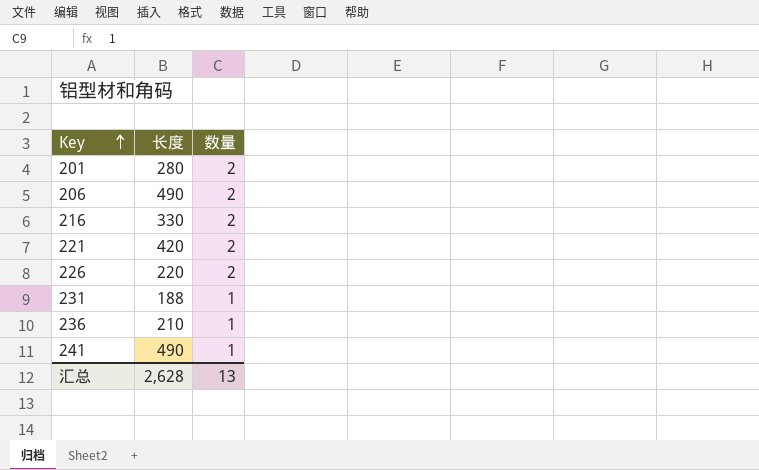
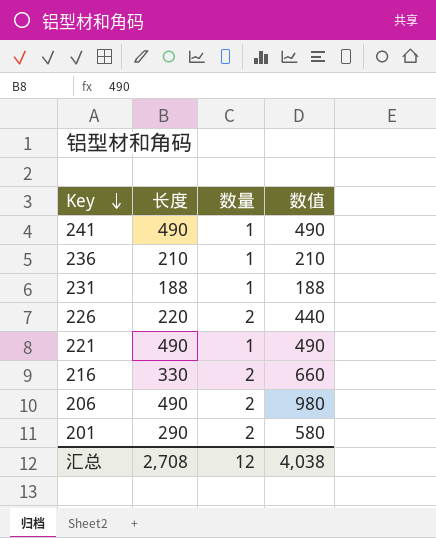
row order: Key ascending -> Key descending
column 数值 | formula: none -> [长度] * [数量]
221 | 长度: 420 -> 490
221 | 数量: 2 -> 1
201 | 长度: 280 -> 290
汇总 | 长度: 2,628 -> 2,708
汇总 | 数量: 13 -> 12

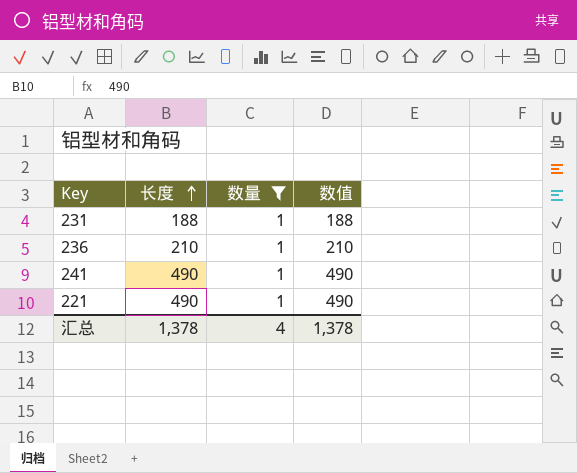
filter: none -> 数量 = 1
row order: Key descending -> 长度 ascending
汇总 | 长度: 2,708 -> 1,378
汇总 | 数量: 12 -> 4
汇总 | 数值: 4,038 -> 1,378

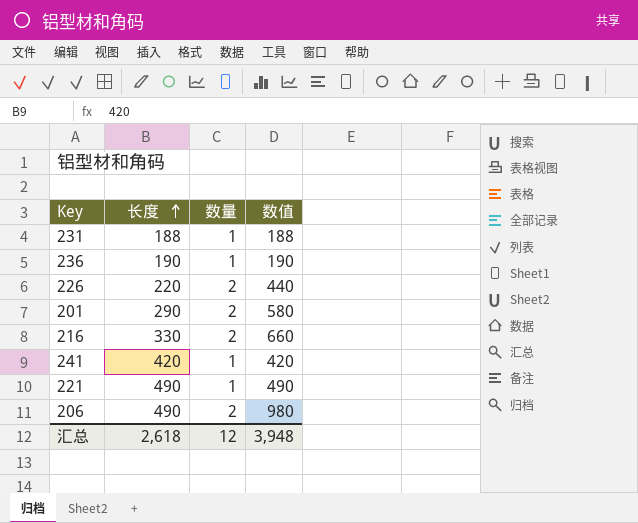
filter: 数量 = 1 -> none
236 | 长度: 210 -> 190
236 | 数值: 210 -> 190
241 | 长度: 490 -> 420
241 | 数值: 490 -> 420
汇总 | 长度: 1,378 -> 2,618
汇总 | 数量: 4 -> 12
汇总 | 数值: 1,378 -> 3,948

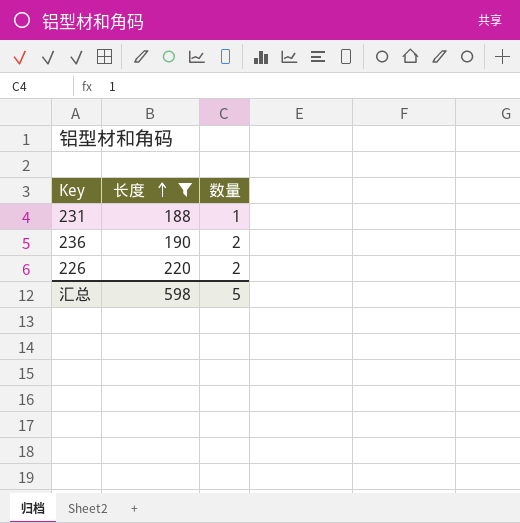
filter: none -> 长度 <= 220
column 数值 | formula: [长度] * [数量] -> none
236 | 数量: 1 -> 2
汇总 | 长度: 2,618 -> 598
汇总 | 数量: 12 -> 5

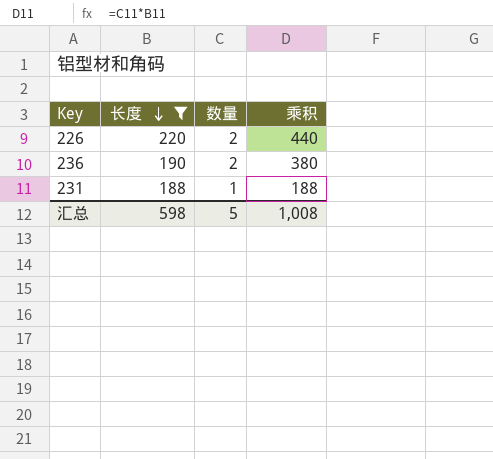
row order: 长度 ascending -> 长度 descending
column 乘积 | formula: none -> [长度] * [数量]

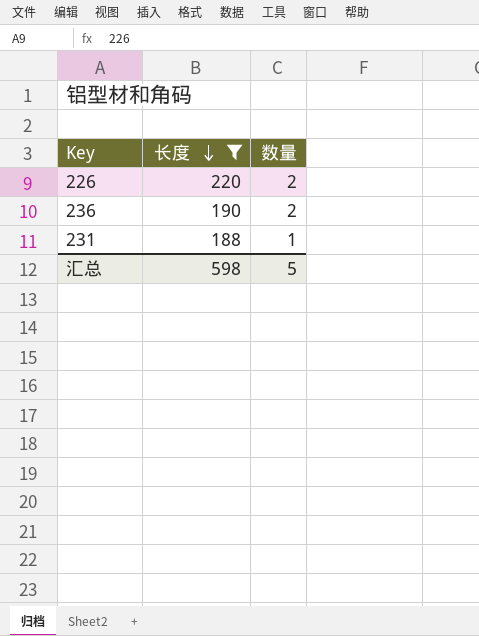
column 乘积 | formula: [长度] * [数量] -> none

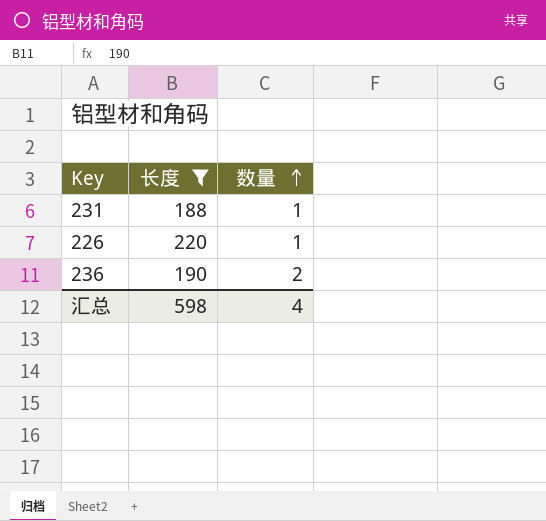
row order: 长度 descending -> 数量 ascending
226 | 数量: 2 -> 1
汇总 | 数量: 5 -> 4

